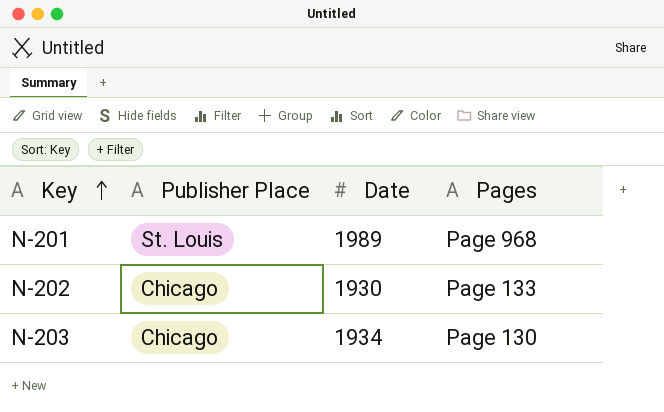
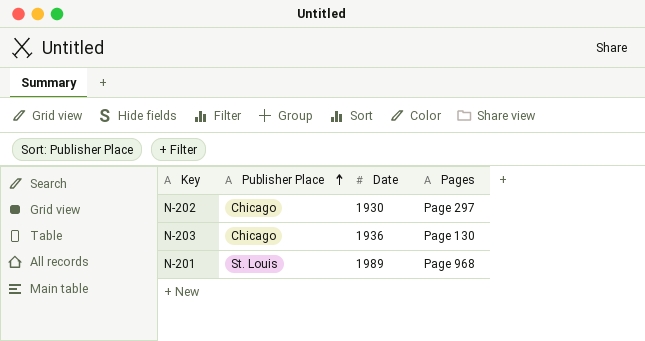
row order: Key ascending -> Publisher Place ascending
N-202 | Pages: Page 133 -> Page 297
N-203 | Date: 1934 -> 1936

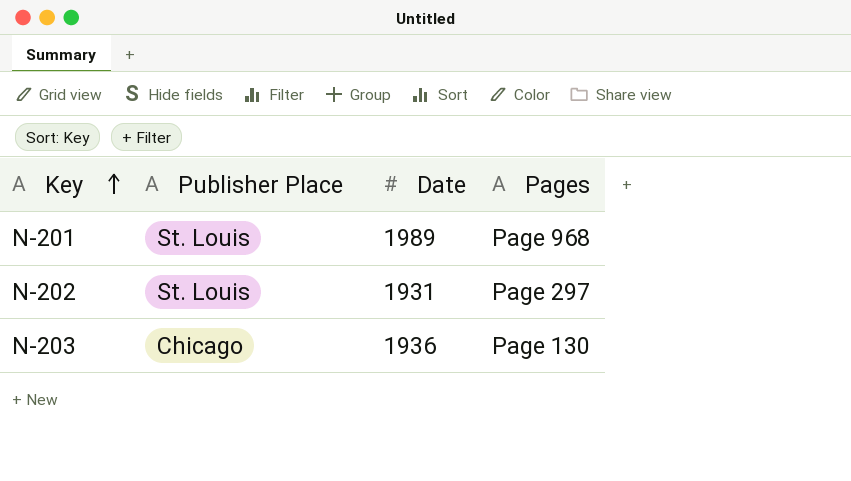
row order: Publisher Place ascending -> Key ascending
N-202 | Publisher Place: Chicago -> St. Louis
N-202 | Date: 1930 -> 1931

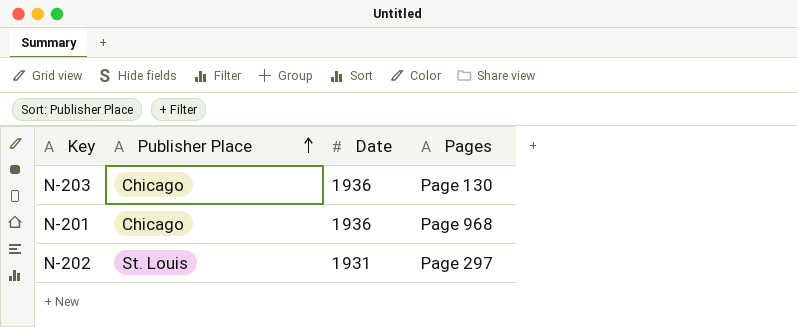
row order: Key ascending -> Publisher Place ascending
N-201 | Publisher Place: St. Louis -> Chicago
N-201 | Date: 1989 -> 1936

